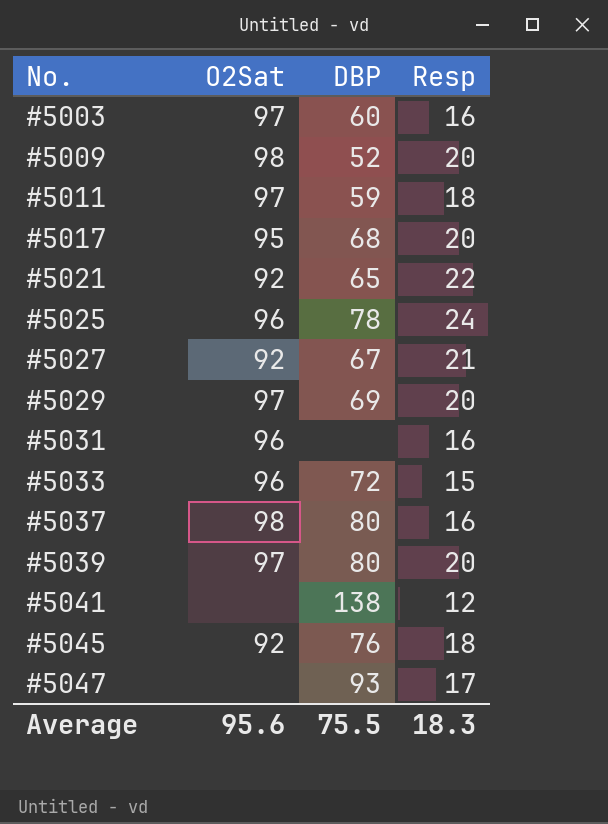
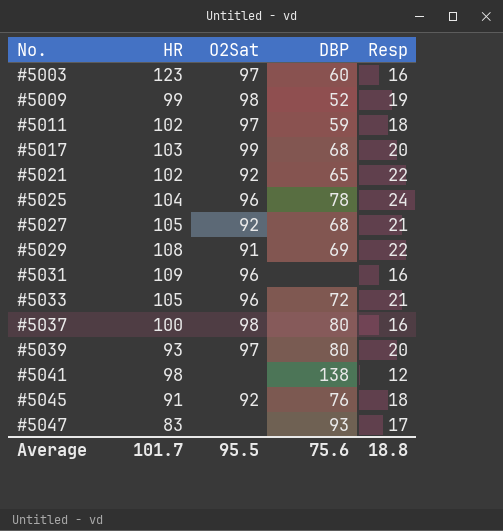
column HR | position: none -> 2
#5009 | Resp: 20 -> 19
#5017 | O2Sat: 95 -> 99
#5027 | DBP: 67 -> 68
#5029 | O2Sat: 97 -> 91
#5029 | Resp: 20 -> 22
#5033 | Resp: 15 -> 21
Average | O2Sat: 95.6 -> 95.5
Average | DBP: 75.5 -> 75.6
Average | Resp: 18.3 -> 18.8

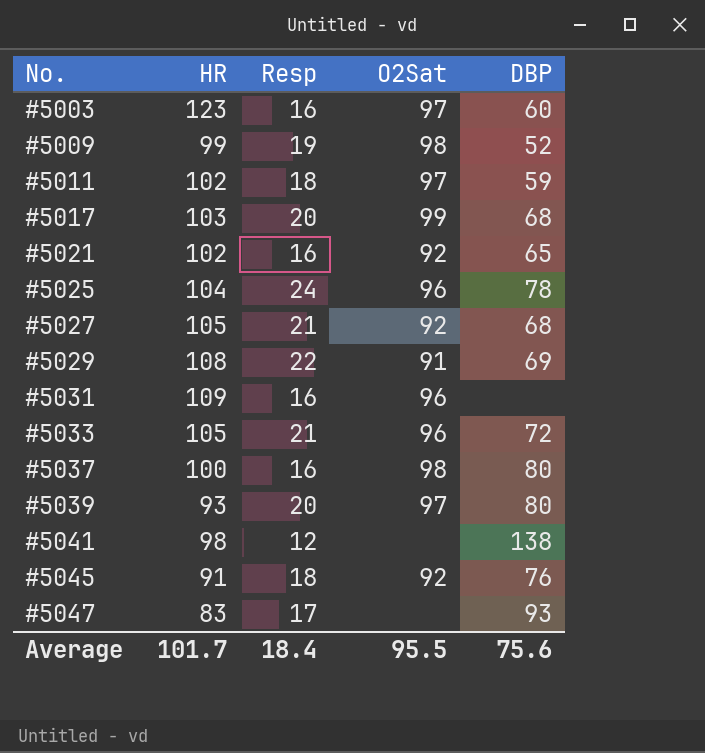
column Resp | position: 5 -> 3
#5021 | Resp: 22 -> 16
Average | Resp: 18.8 -> 18.4

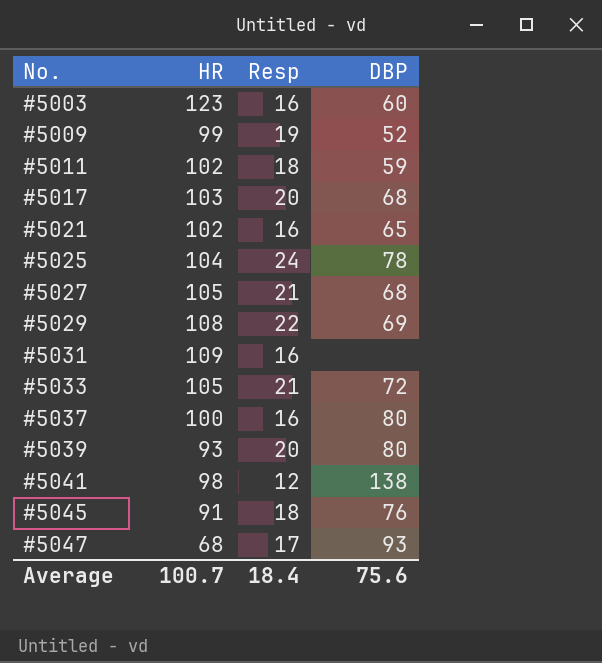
column O2Sat | position: 4 -> none
#5047 | HR: 83 -> 68
Average | HR: 101.7 -> 100.7

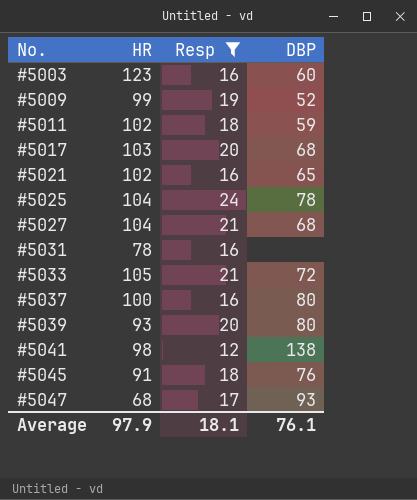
filter: none -> Resp != 22
#5027 | HR: 105 -> 104
#5031 | HR: 109 -> 78
Average | HR: 100.7 -> 97.9
Average | Resp: 18.4 -> 18.1
Average | DBP: 75.6 -> 76.1

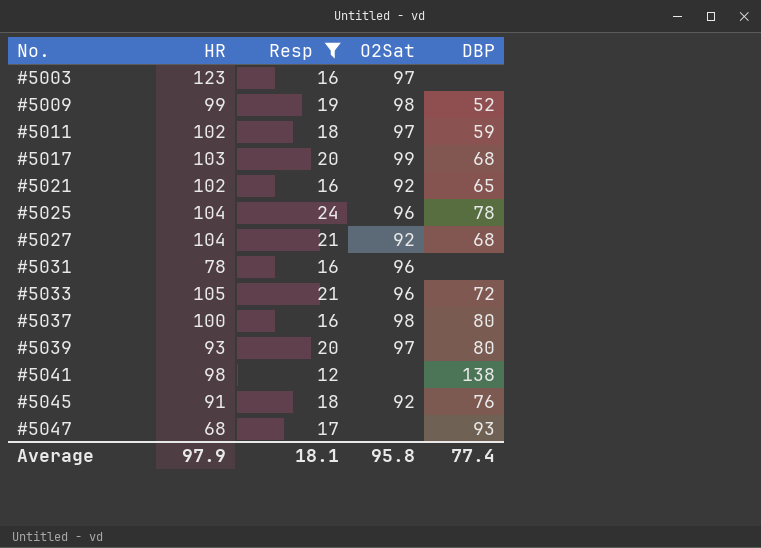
column O2Sat | position: none -> 4
#5003 | DBP: 60 -> none
Average | DBP: 76.1 -> 77.4

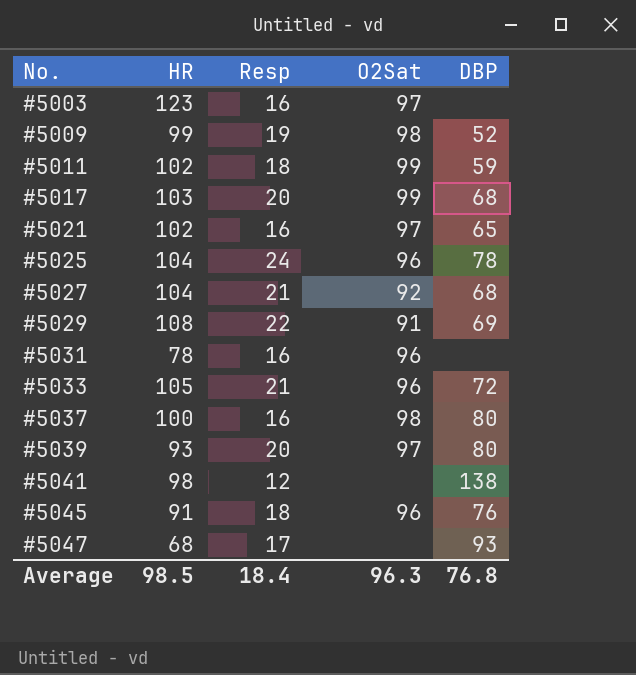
filter: Resp != 22 -> none
#5011 | O2Sat: 97 -> 99
#5021 | O2Sat: 92 -> 97
#5045 | O2Sat: 92 -> 96
Average | HR: 97.9 -> 98.5
Average | Resp: 18.1 -> 18.4
Average | O2Sat: 95.8 -> 96.3
Average | DBP: 77.4 -> 76.8

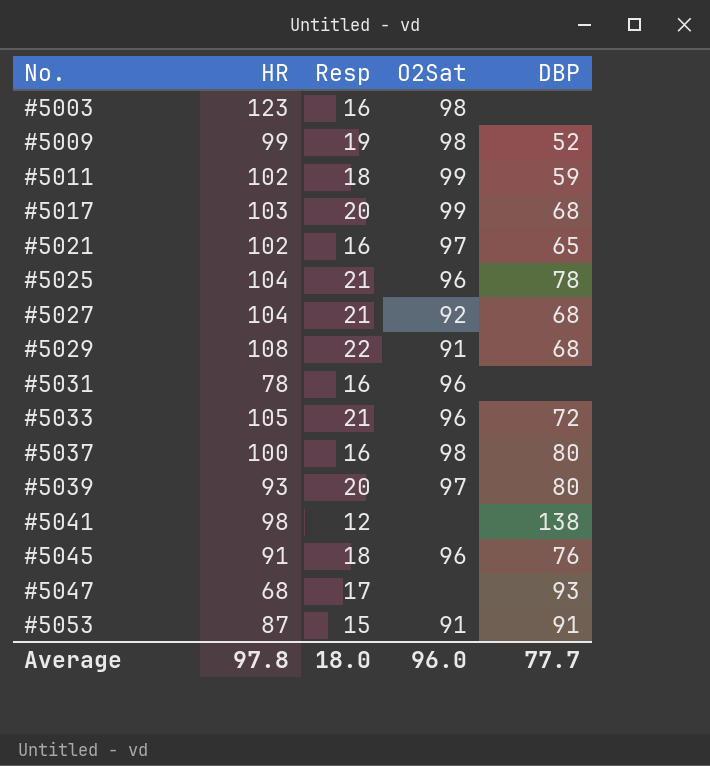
#5003 | O2Sat: 97 -> 98
#5025 | Resp: 24 -> 21
#5029 | DBP: 69 -> 68
row #5053: none -> 87 | 15 | 91 | 91
Average | HR: 98.5 -> 97.8
Average | Resp: 18.4 -> 18.0
Average | O2Sat: 96.3 -> 96.0
Average | DBP: 76.8 -> 77.7

